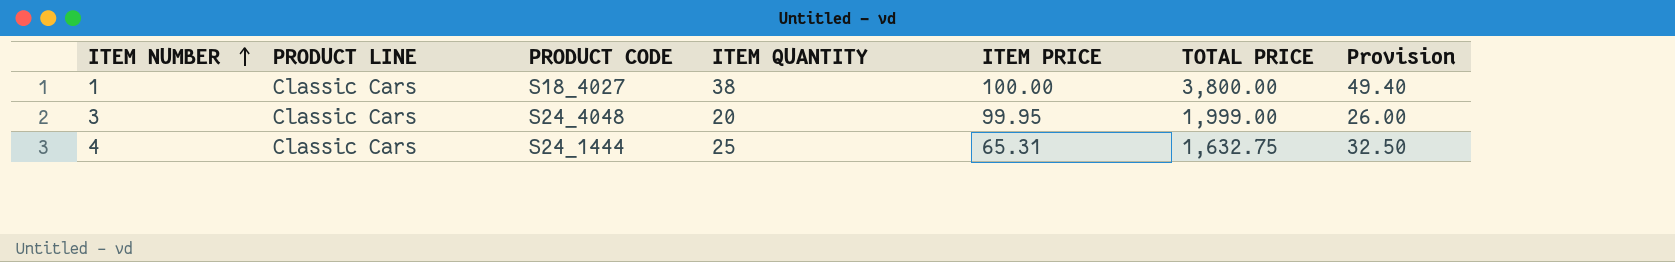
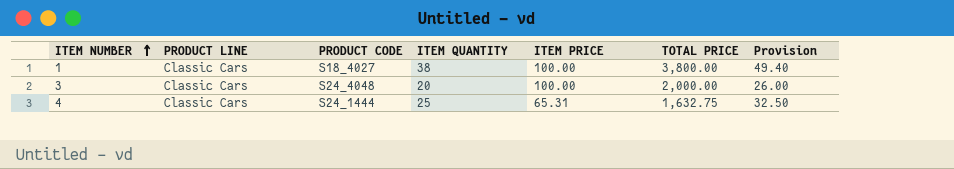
3 | ITEM PRICE: 99.95 -> 100.00
3 | TOTAL PRICE: 1,999.00 -> 2,000.00

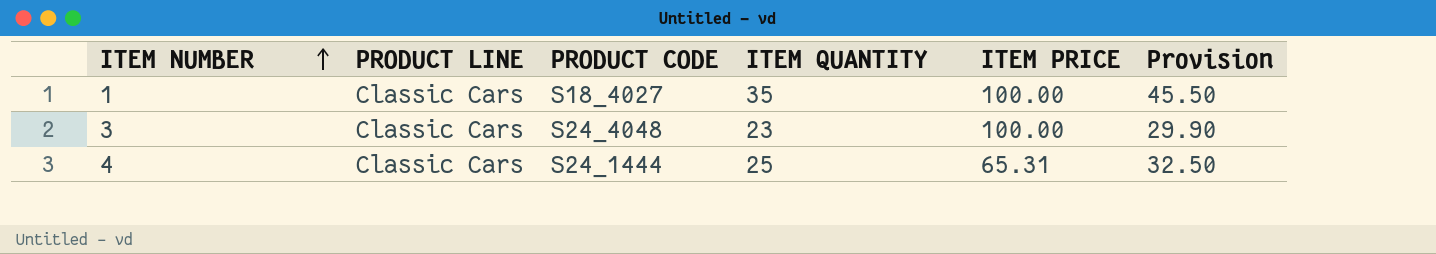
column TOTAL PRICE | formula: [ITEM QUANTITY] * [ITEM PRICE] -> none
1 | ITEM QUANTITY: 38 -> 35
1 | Provision: 49.40 -> 45.50
3 | ITEM QUANTITY: 20 -> 23
3 | Provision: 26.00 -> 29.90

